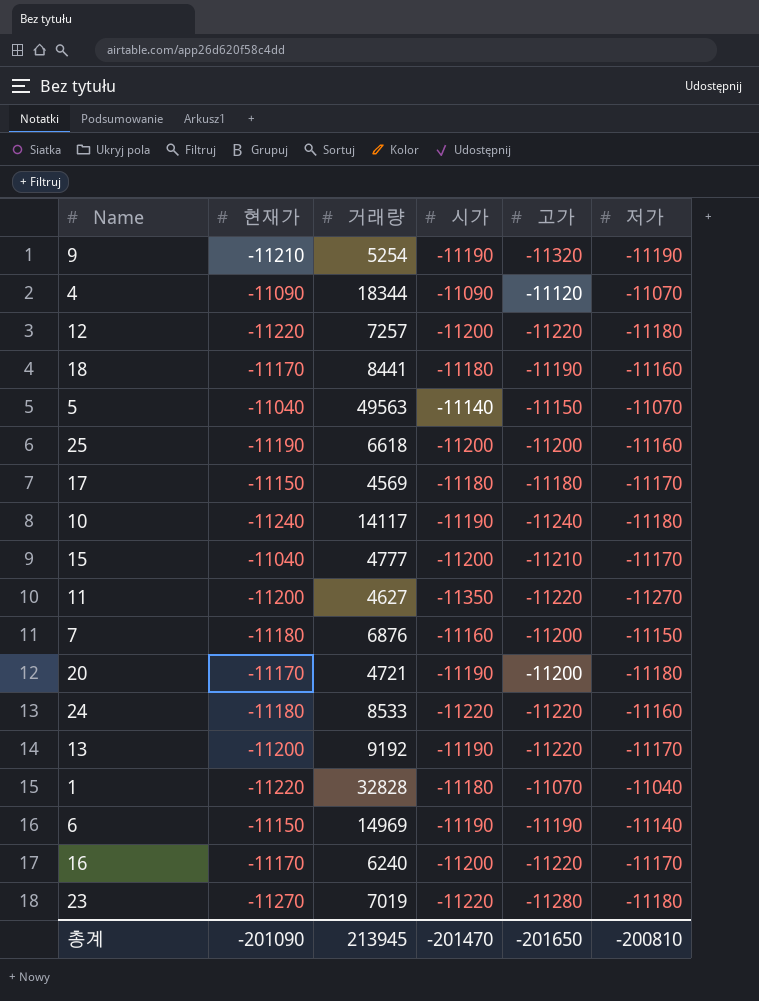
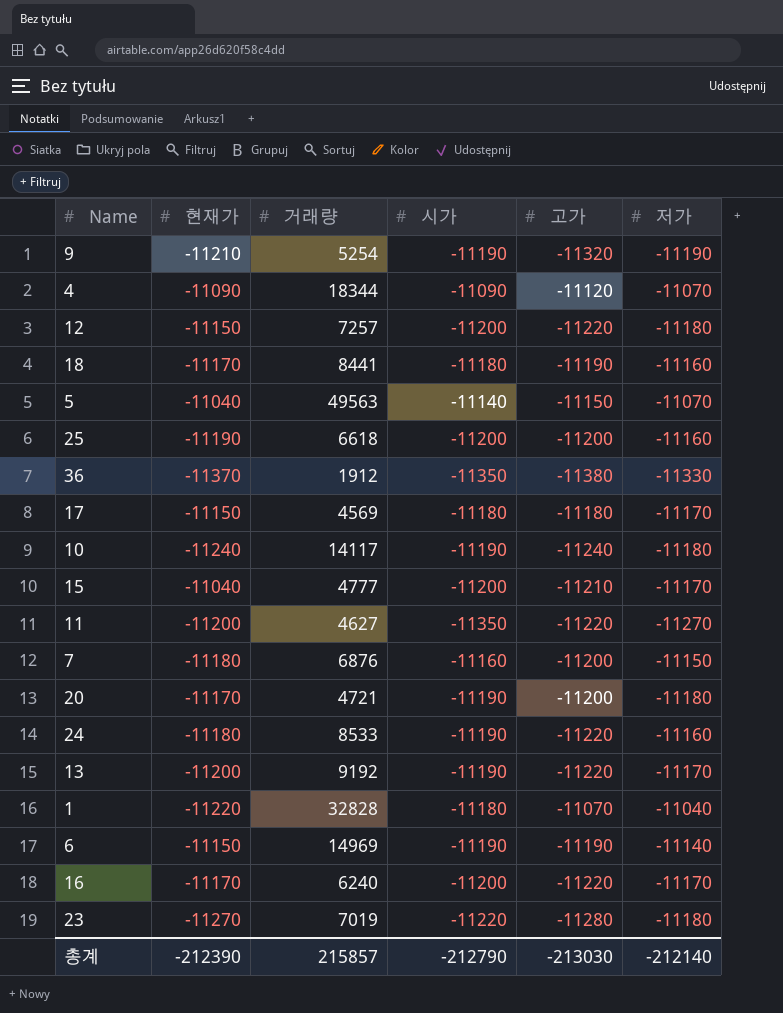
12 | 현재가: -11220 -> -11150
row 36: none -> -11370 | 1912 | -11350 | -11380 | -11330
24 | 시가: -11220 -> -11190
총계 | 현재가: -201090 -> -212390
총계 | 거래량: 213945 -> 215857
총계 | 시가: -201470 -> -212790
총계 | 고가: -201650 -> -213030
총계 | 저가: -200810 -> -212140

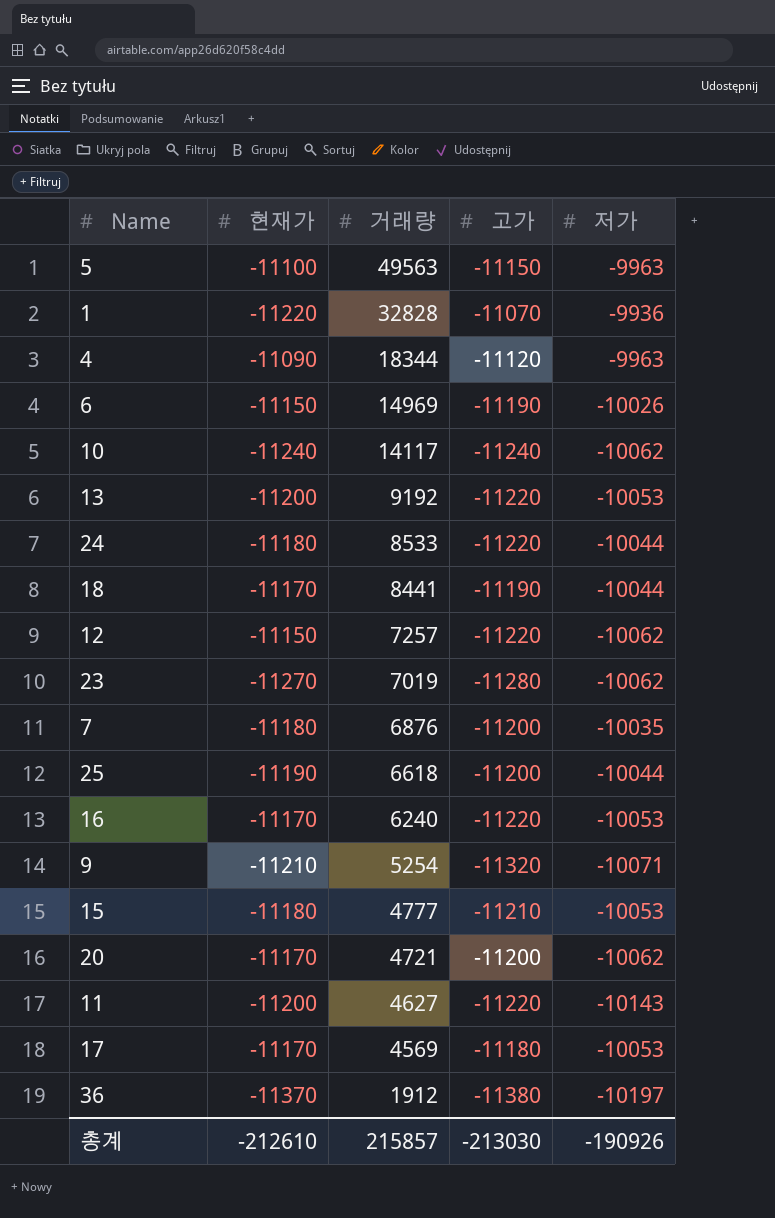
row order: none -> 거래량 descending
column 시가 | position: 4 -> none
5 | 현재가: -11040 -> -11100
5 | 저가: -11070 -> -9963
1 | 저가: -11040 -> -9936
4 | 저가: -11070 -> -9963
6 | 저가: -11140 -> -10026
10 | 저가: -11180 -> -10062
13 | 저가: -11170 -> -10053
24 | 저가: -11160 -> -10044
18 | 저가: -11160 -> -10044
12 | 저가: -11180 -> -10062
23 | 저가: -11180 -> -10062
7 | 저가: -11150 -> -10035
25 | 저가: -11160 -> -10044
16 | 저가: -11170 -> -10053
9 | 저가: -11190 -> -10071
15 | 현재가: -11040 -> -11180
15 | 저가: -11170 -> -10053
20 | 저가: -11180 -> -10062
11 | 저가: -11270 -> -10143
17 | 현재가: -11150 -> -11170
17 | 저가: -11170 -> -10053
36 | 저가: -11330 -> -10197
총계 | 현재가: -212390 -> -212610
총계 | 저가: -212140 -> -190926

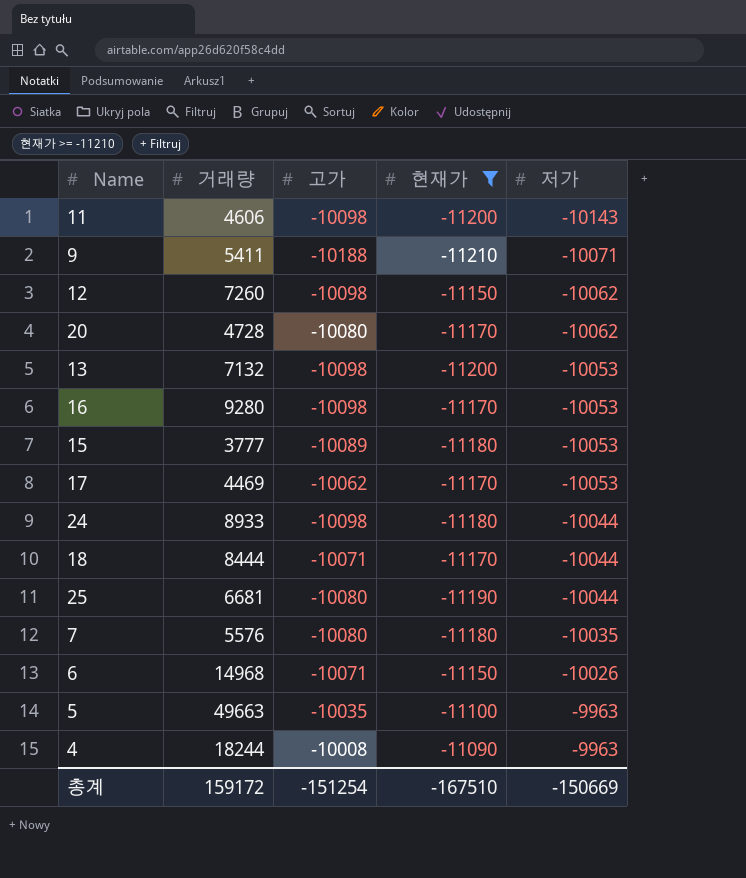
filter: none -> 현재가 >= -11210
row order: 거래량 descending -> 저가 ascending
column 현재가 | position: 2 -> 4
11 | 거래량: 4627 -> 4606
11 | 고가: -11220 -> -10098
9 | 거래량: 5254 -> 5411
9 | 고가: -11320 -> -10188
12 | 거래량: 7257 -> 7260
12 | 고가: -11220 -> -10098
20 | 거래량: 4721 -> 4728
20 | 고가: -11200 -> -10080
13 | 거래량: 9192 -> 7132
13 | 고가: -11220 -> -10098
16 | 거래량: 6240 -> 9280
16 | 고가: -11220 -> -10098
15 | 거래량: 4777 -> 3777
15 | 고가: -11210 -> -10089
17 | 거래량: 4569 -> 4469
17 | 고가: -11180 -> -10062
24 | 거래량: 8533 -> 8933
24 | 고가: -11220 -> -10098
18 | 거래량: 8441 -> 8444
18 | 고가: -11190 -> -10071
25 | 거래량: 6618 -> 6681
25 | 고가: -11200 -> -10080
7 | 거래량: 6876 -> 5576
7 | 고가: -11200 -> -10080
6 | 거래량: 14969 -> 14968
6 | 고가: -11190 -> -10071
5 | 거래량: 49563 -> 49663
5 | 고가: -11150 -> -10035
4 | 거래량: 18344 -> 18244
4 | 고가: -11120 -> -10008
총계 | 거래량: 215857 -> 159172
총계 | 고가: -213030 -> -151254
총계 | 현재가: -212610 -> -167510
총계 | 저가: -190926 -> -150669

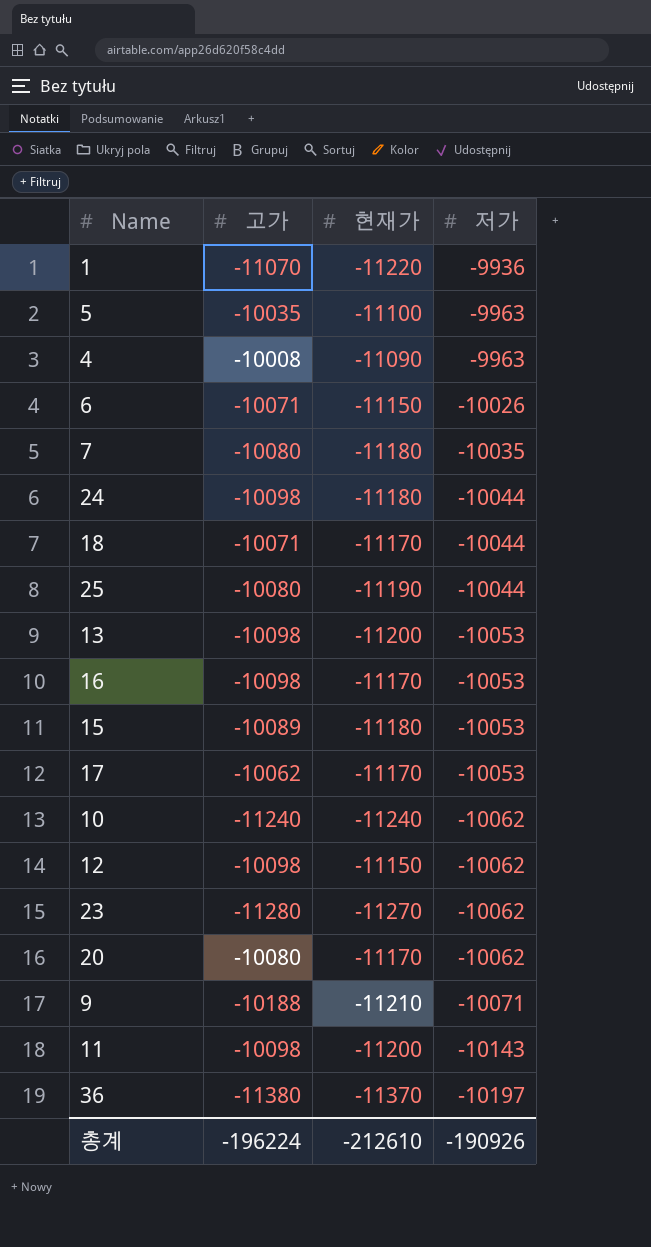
filter: 현재가 >= -11210 -> none
row order: 저가 ascending -> 저가 descending
column 거래량 | position: 2 -> none
총계 | 고가: -151254 -> -196224
총계 | 현재가: -167510 -> -212610
총계 | 저가: -150669 -> -190926

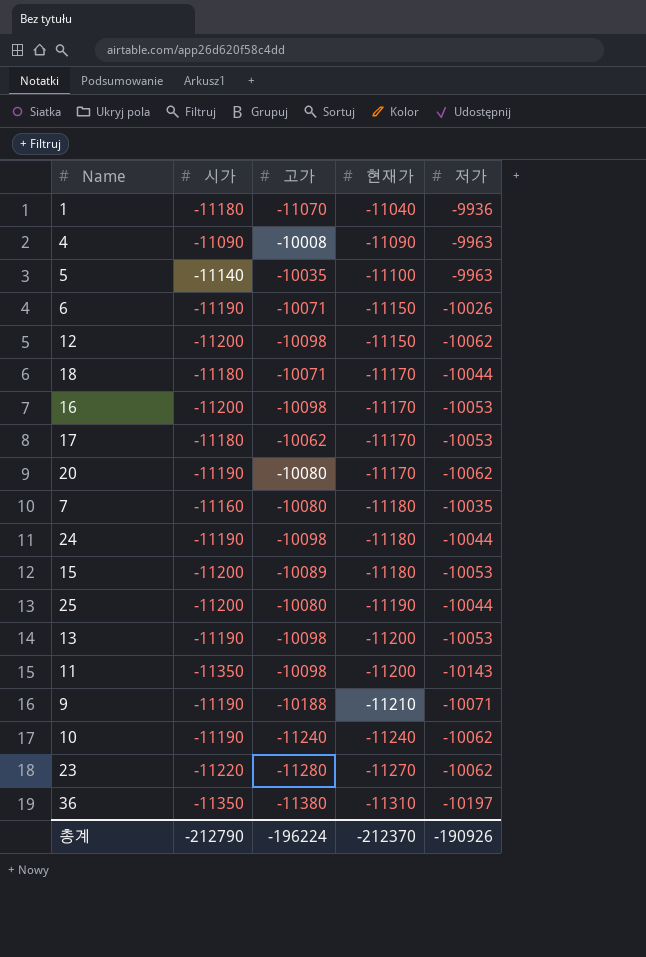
row order: 저가 descending -> 현재가 descending
column 시가 | position: none -> 2
1 | 현재가: -11220 -> -11040
36 | 현재가: -11370 -> -11310
총계 | 현재가: -212610 -> -212370

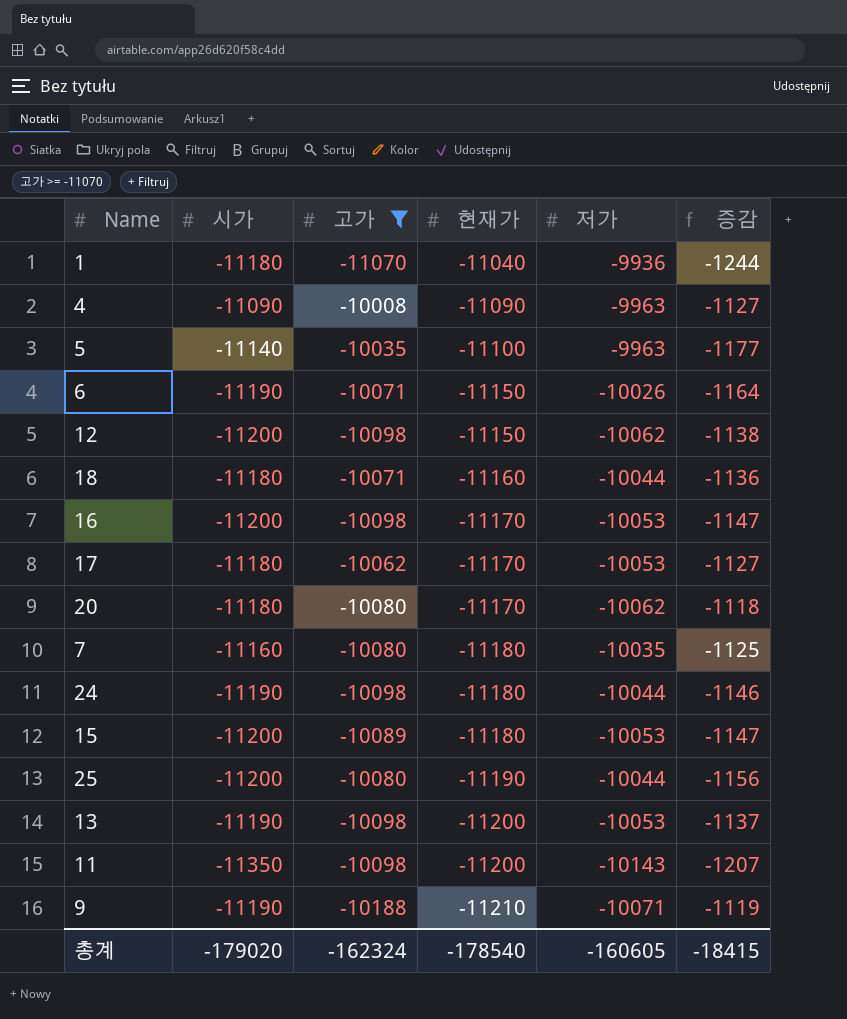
filter: none -> 고가 >= -11070
column 증감 | formula: none -> [시가] - [저가]
18 | 현재가: -11170 -> -11160
20 | 시가: -11190 -> -11180
총계 | 시가: -212790 -> -179020
총계 | 고가: -196224 -> -162324
총계 | 현재가: -212370 -> -178540
총계 | 저가: -190926 -> -160605

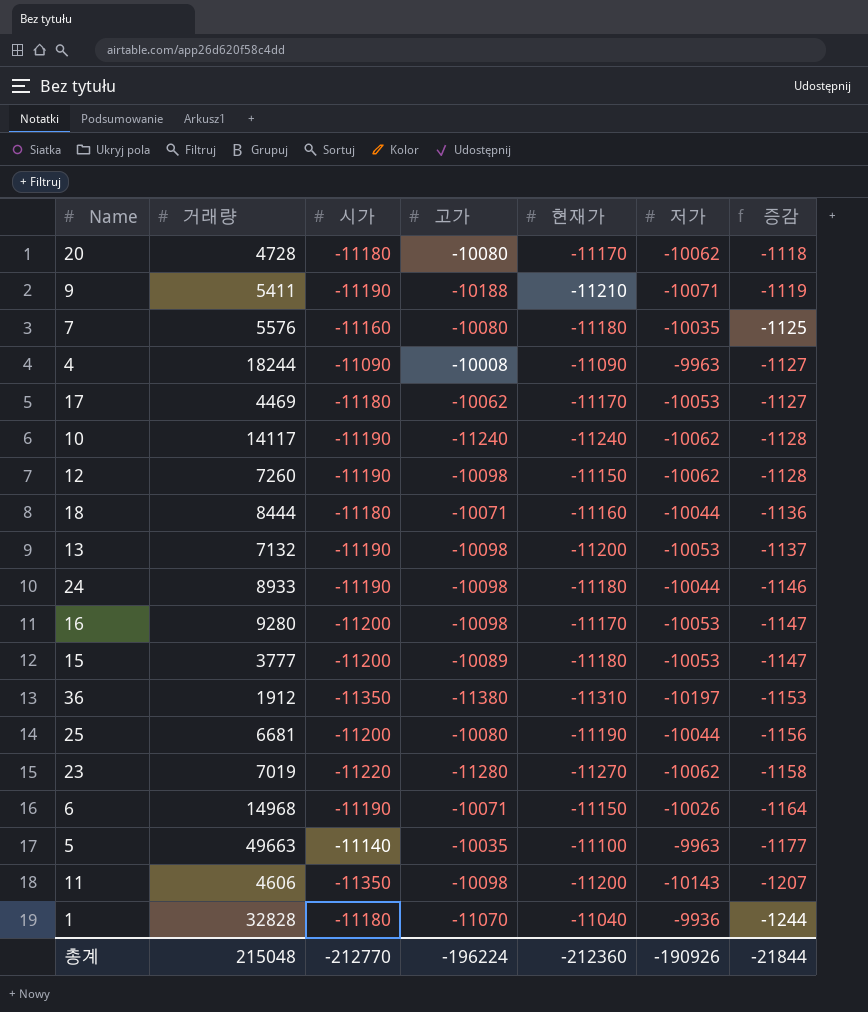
filter: 고가 >= -11070 -> none
row order: 현재가 descending -> 증감 descending
column 거래량 | position: none -> 2
12 | 시가: -11200 -> -11190
12 | 증감: -1138 -> -1128
총계 | 시가: -179020 -> -212770
총계 | 고가: -162324 -> -196224
총계 | 현재가: -178540 -> -212360
총계 | 저가: -160605 -> -190926
총계 | 증감: -18415 -> -21844

